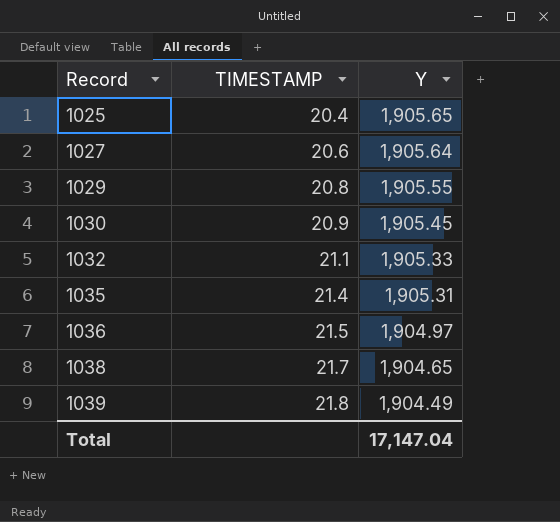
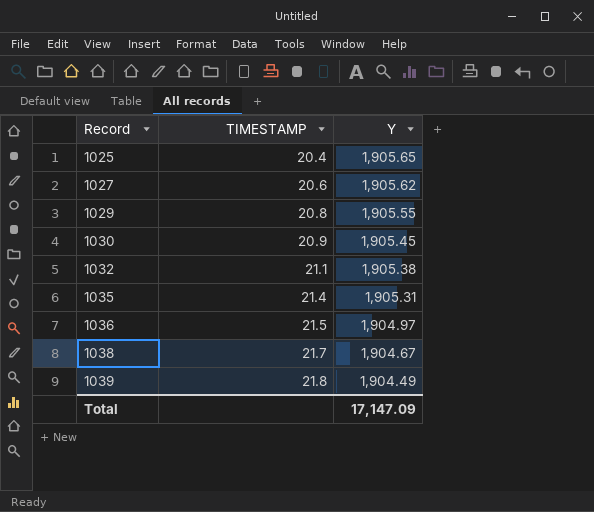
1027 | Y: 1,905.64 -> 1,905.62
1032 | Y: 1,905.33 -> 1,905.38
1038 | Y: 1,904.65 -> 1,904.67
Total | Y: 17,147.04 -> 17,147.09

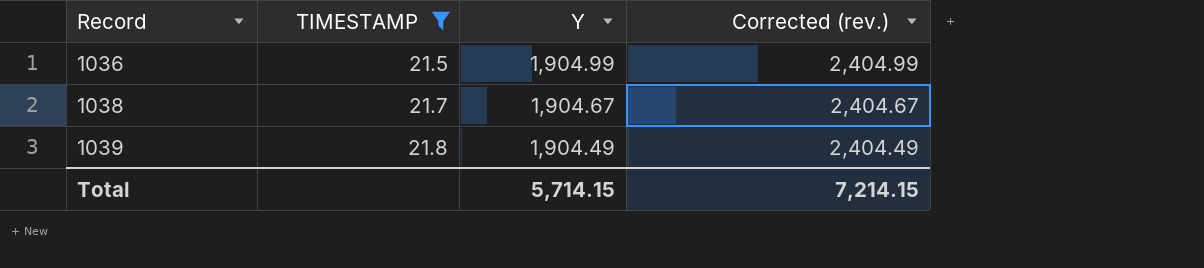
filter: none -> TIMESTAMP >= 21.5
column Corrected (rev.) | formula: none -> [Y] + 500
1036 | Y: 1,904.97 -> 1,904.99
Total | Y: 17,147.09 -> 5,714.15

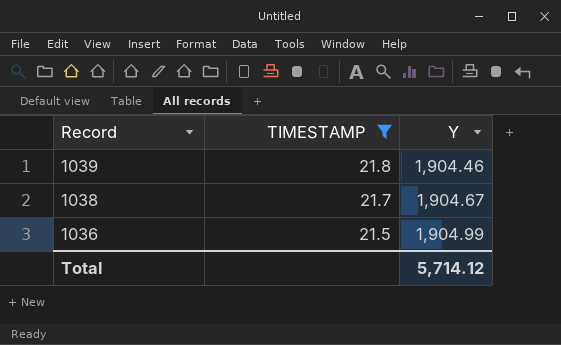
row order: Record ascending -> Record descending
column Corrected (rev.) | formula: [Y] + 500 -> none
1039 | Y: 1,904.49 -> 1,904.46
Total | Y: 5,714.15 -> 5,714.12

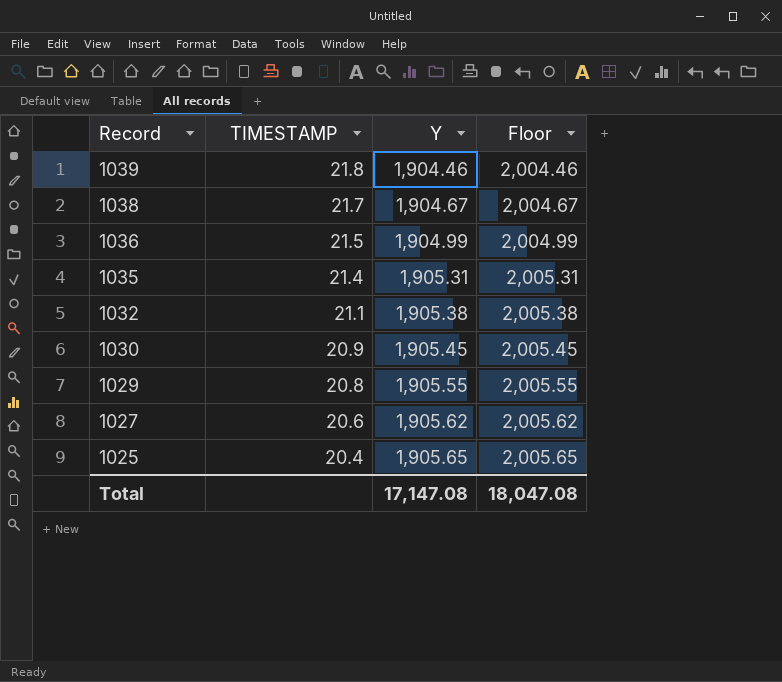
filter: TIMESTAMP >= 21.5 -> none
column Floor | formula: none -> [Y] + 100
Total | Y: 5,714.12 -> 17,147.08

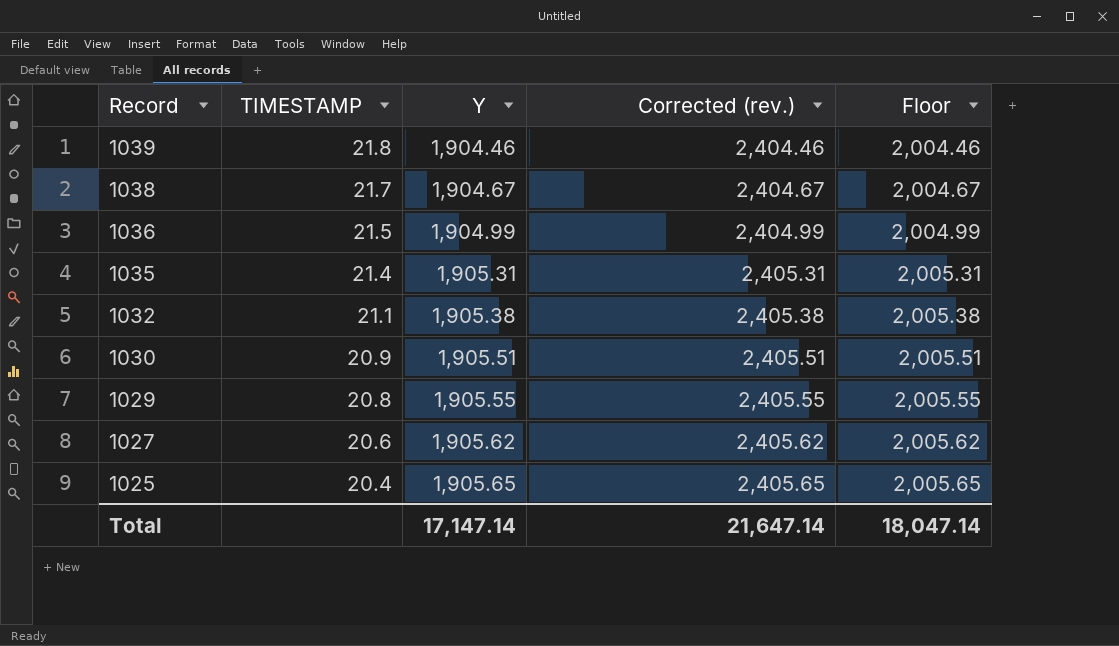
column Corrected (rev.) | formula: none -> [Y] + 500
1030 | Y: 1,905.45 -> 1,905.51
1030 | Floor: 2,005.45 -> 2,005.51
Total | Y: 17,147.08 -> 17,147.14
Total | Floor: 18,047.08 -> 18,047.14

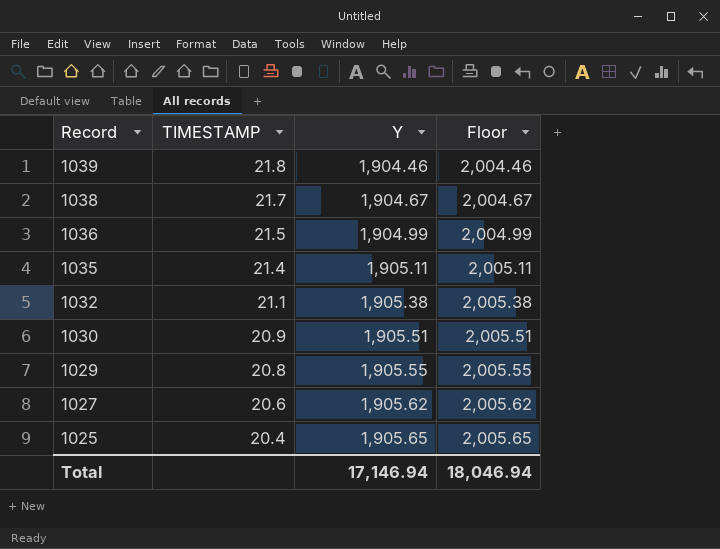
column Corrected (rev.) | formula: [Y] + 500 -> none
1035 | Y: 1,905.31 -> 1,905.11
1035 | Floor: 2,005.31 -> 2,005.11
Total | Y: 17,147.14 -> 17,146.94
Total | Floor: 18,047.14 -> 18,046.94

